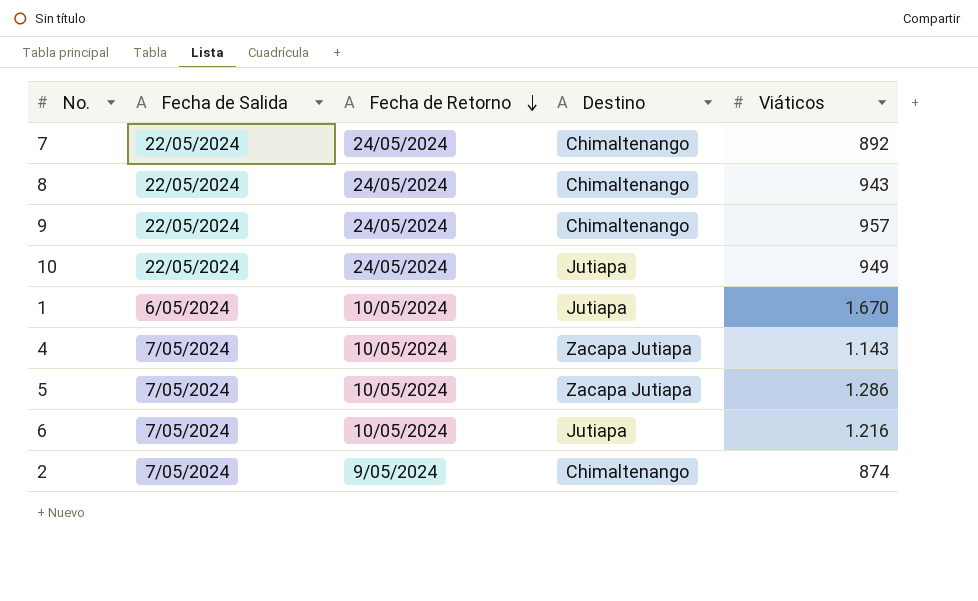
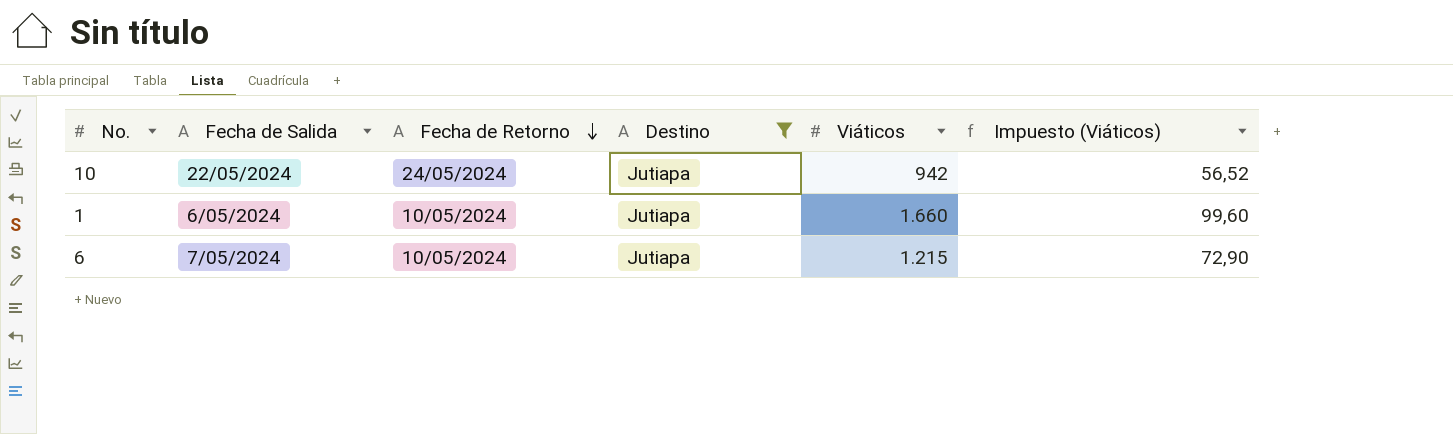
filter: none -> Destino = Jutiapa
column Impuesto (Viáticos) | formula: none -> [Viáticos] * 0,06
10 | Viáticos: 949 -> 942
1 | Viáticos: 1.670 -> 1.660
6 | Viáticos: 1.216 -> 1.215

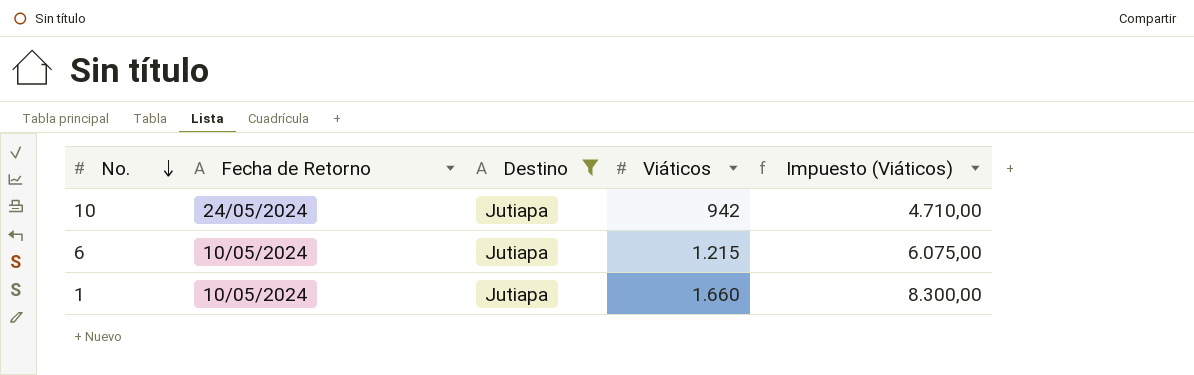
row order: Fecha de Retorno descending -> No. descending
column Fecha de Salida | position: 2 -> none
column Impuesto (Viáticos) | formula: [Viáticos] * 0,06 -> [Viáticos] * 5

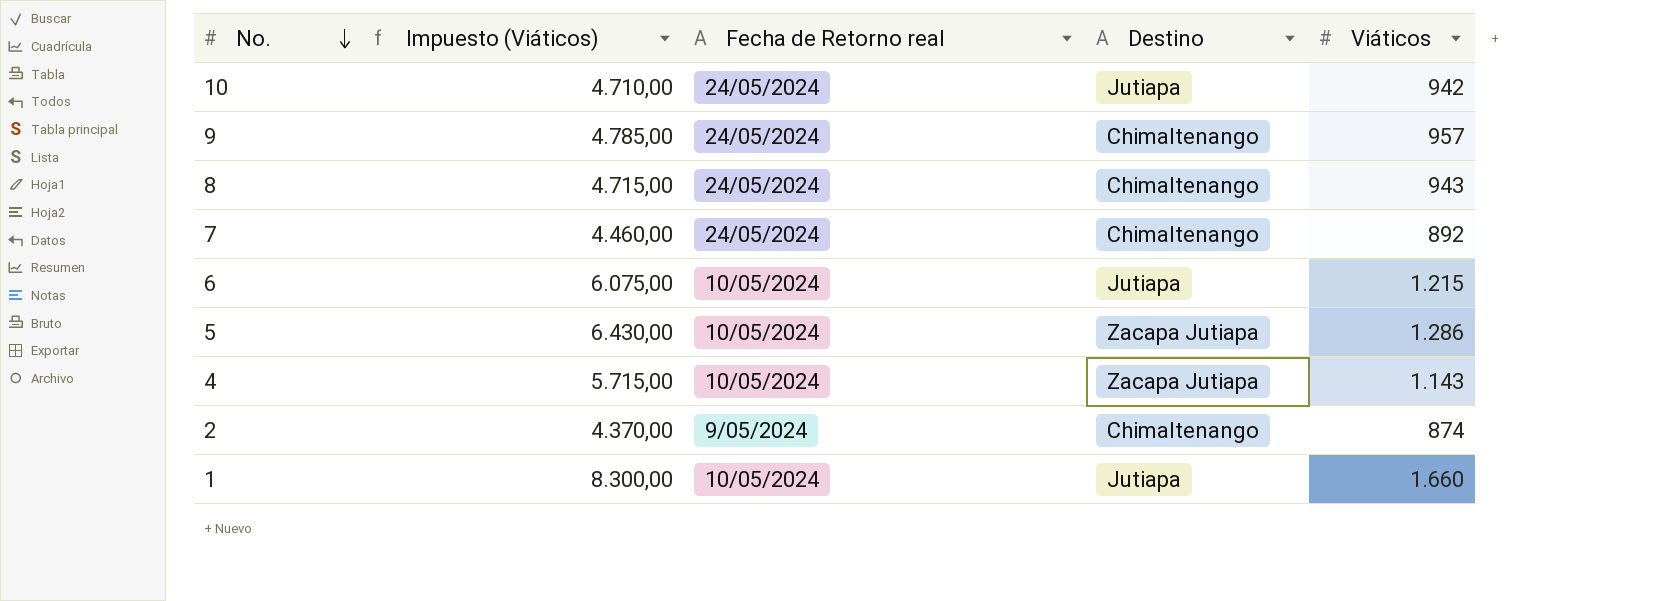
filter: Destino = Jutiapa -> none
column Impuesto (Viáticos) | position: 5 -> 2
column name: Fecha de Retorno -> Fecha de Retorno real

